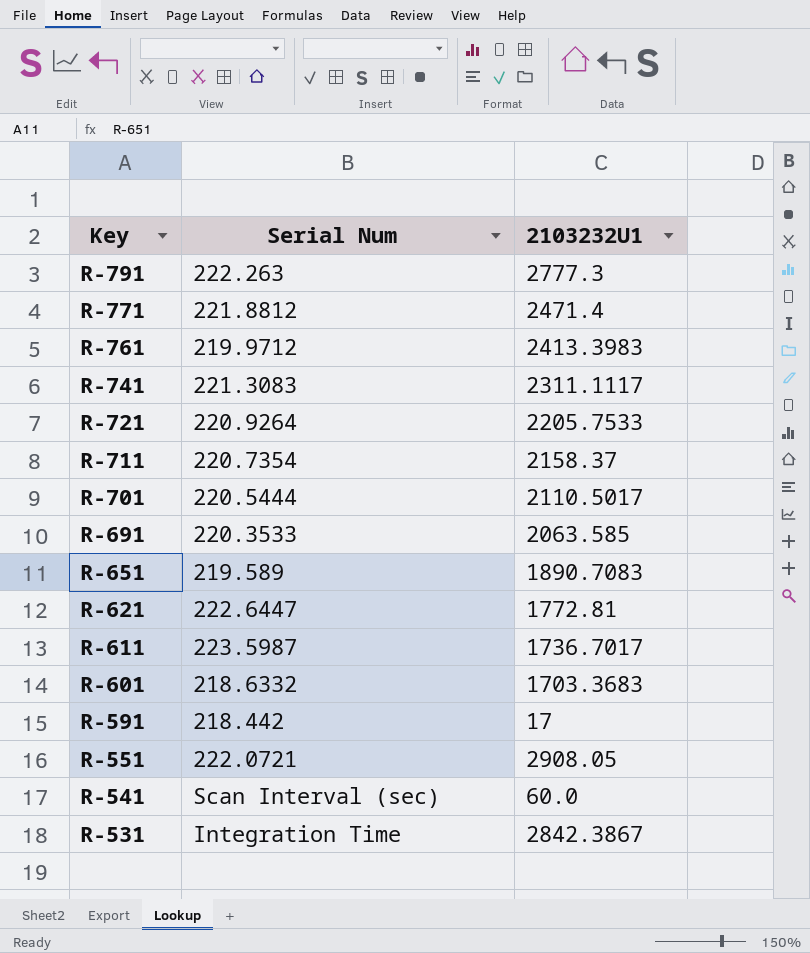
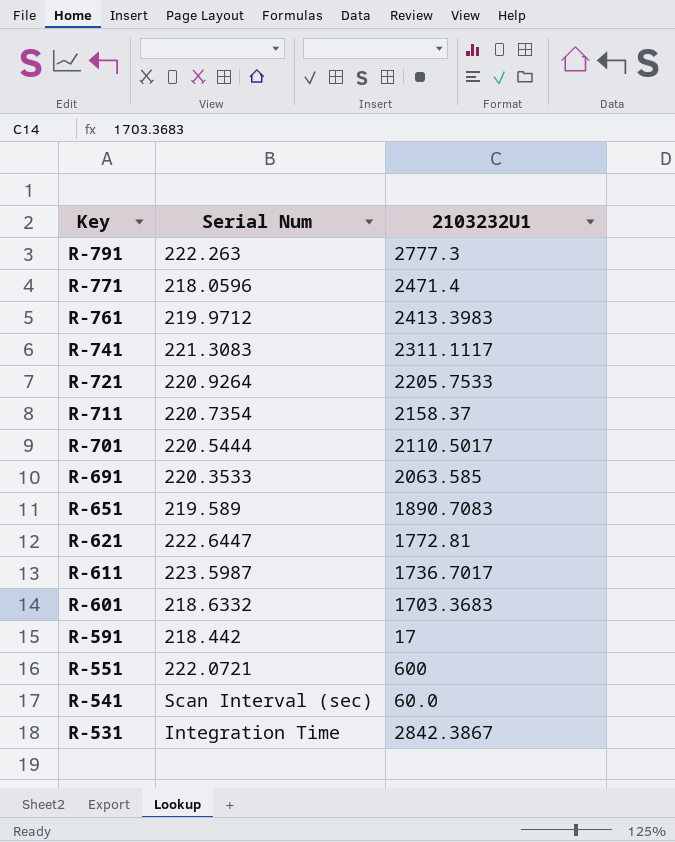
R-771 | Serial Num: 221.8812 -> 218.0596
R-551 | 2103232U1: 2908.05 -> 600

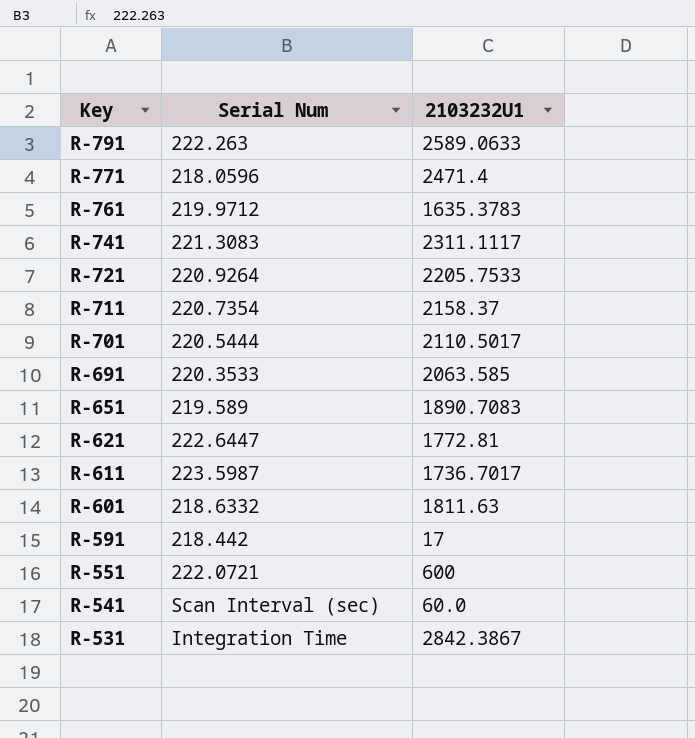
R-791 | 2103232U1: 2777.3 -> 2589.0633
R-761 | 2103232U1: 2413.3983 -> 1635.3783
R-601 | 2103232U1: 1703.3683 -> 1811.63

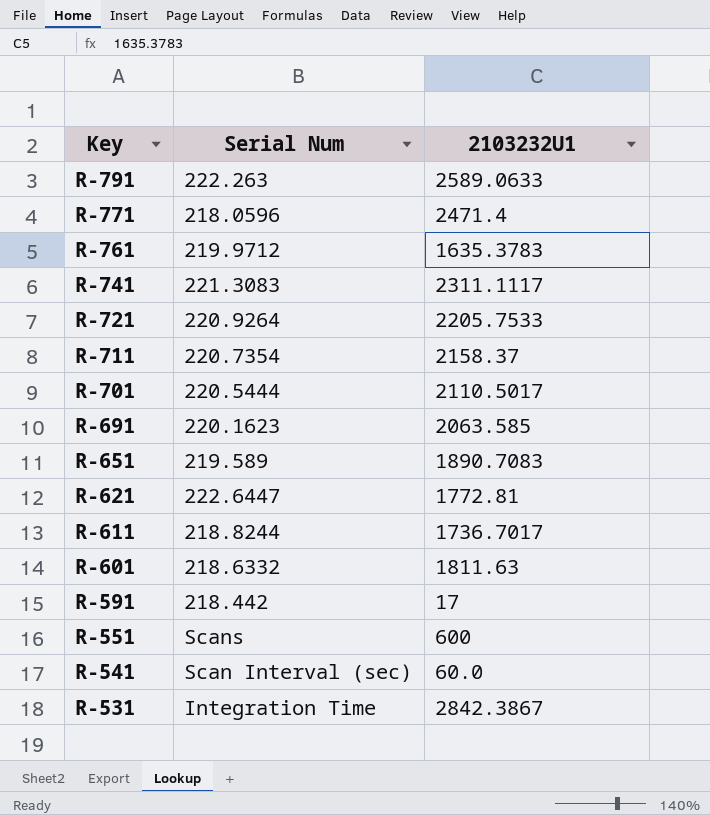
R-691 | Serial Num: 220.3533 -> 220.1623
R-611 | Serial Num: 223.5987 -> 218.8244
R-551 | Serial Num: 222.0721 -> Scans

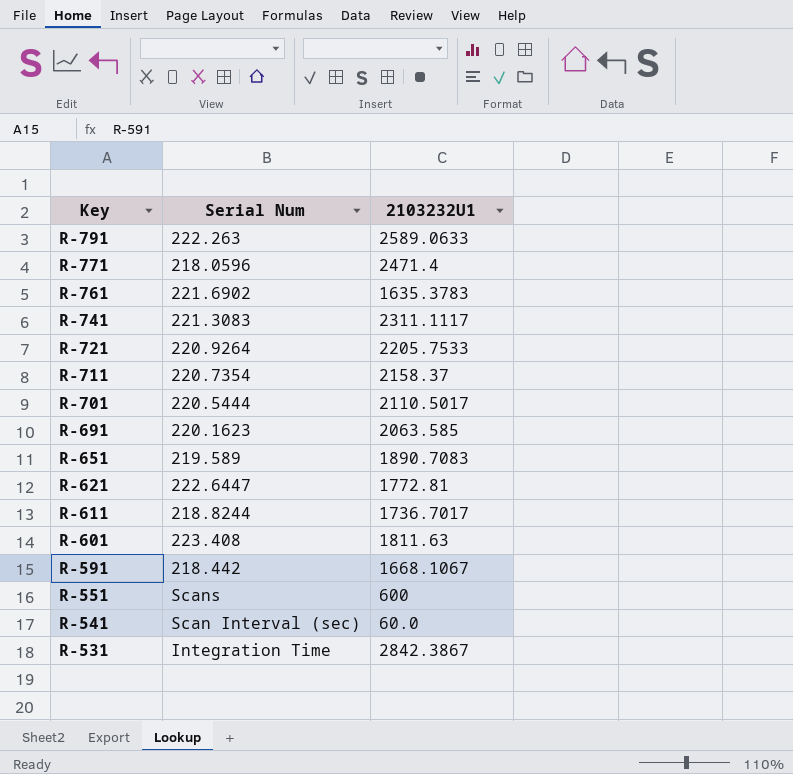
R-761 | Serial Num: 219.9712 -> 221.6902
R-601 | Serial Num: 218.6332 -> 223.408
R-591 | 2103232U1: 17 -> 1668.1067

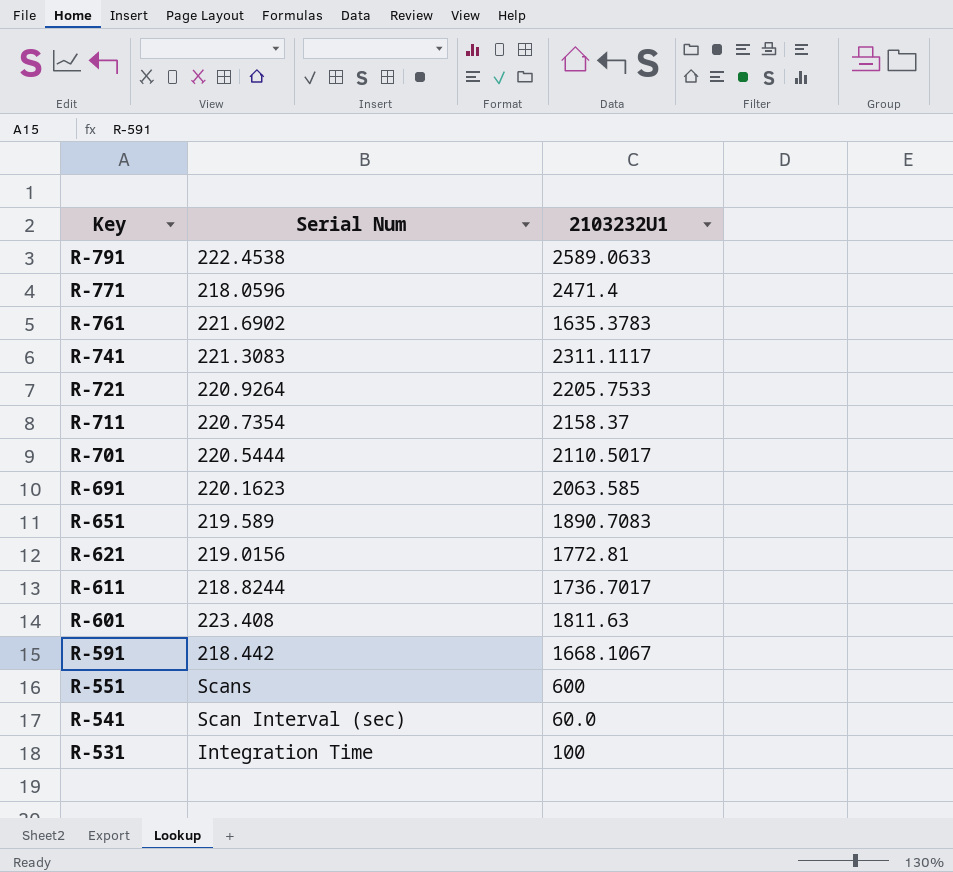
R-791 | Serial Num: 222.263 -> 222.4538
R-621 | Serial Num: 222.6447 -> 219.0156
R-531 | 2103232U1: 2842.3867 -> 100

